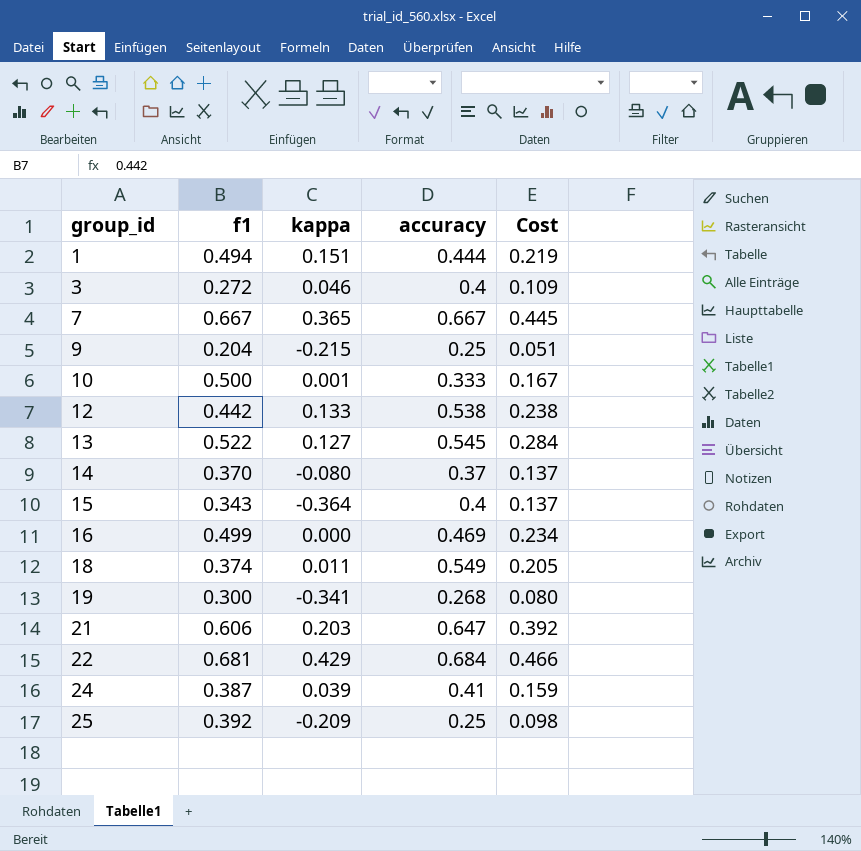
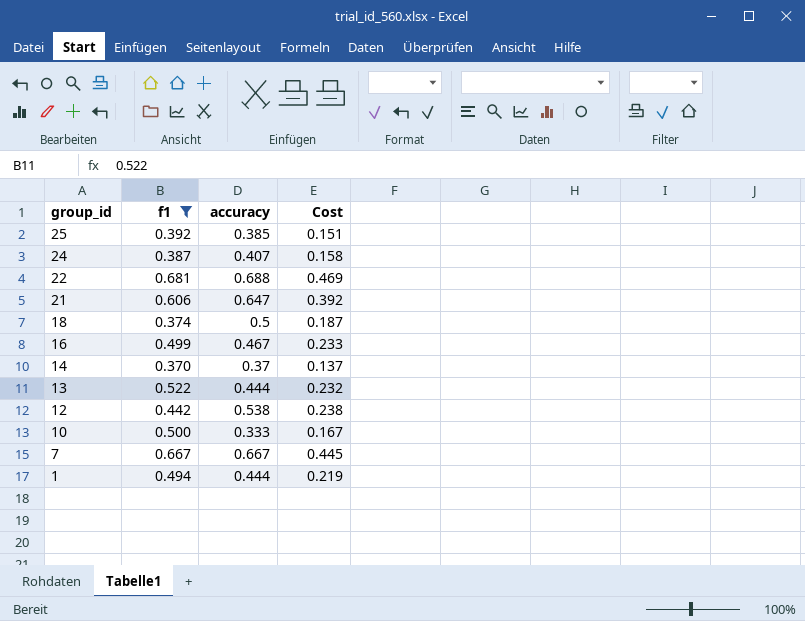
filter: none -> f1 >= 0.370
row order: group_id ascending -> group_id descending
column kappa | position: 3 -> none
25 | accuracy: 0.25 -> 0.385
25 | Cost: 0.098 -> 0.151
24 | accuracy: 0.41 -> 0.407
24 | Cost: 0.159 -> 0.158
22 | accuracy: 0.684 -> 0.688
22 | Cost: 0.466 -> 0.469
18 | accuracy: 0.549 -> 0.5
18 | Cost: 0.205 -> 0.187
16 | accuracy: 0.469 -> 0.467
16 | Cost: 0.234 -> 0.233
13 | accuracy: 0.545 -> 0.444
13 | Cost: 0.284 -> 0.232

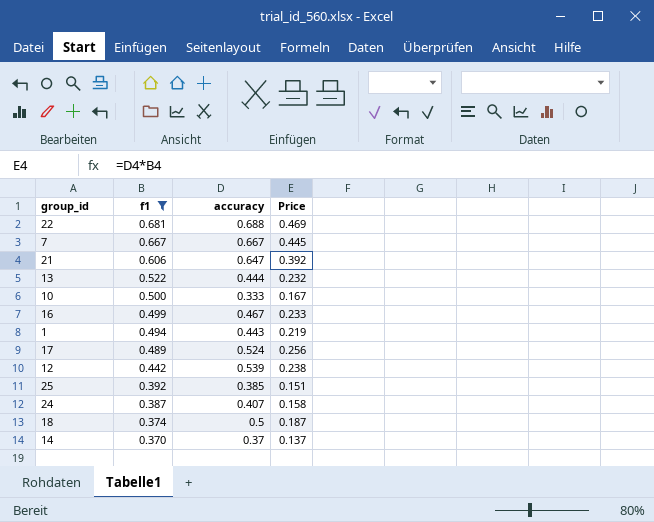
row order: group_id descending -> f1 descending
column name: Cost -> Price
1 | accuracy: 0.444 -> 0.443
row 17: none -> 0.489 | 0.524 | 0.256
12 | accuracy: 0.538 -> 0.539

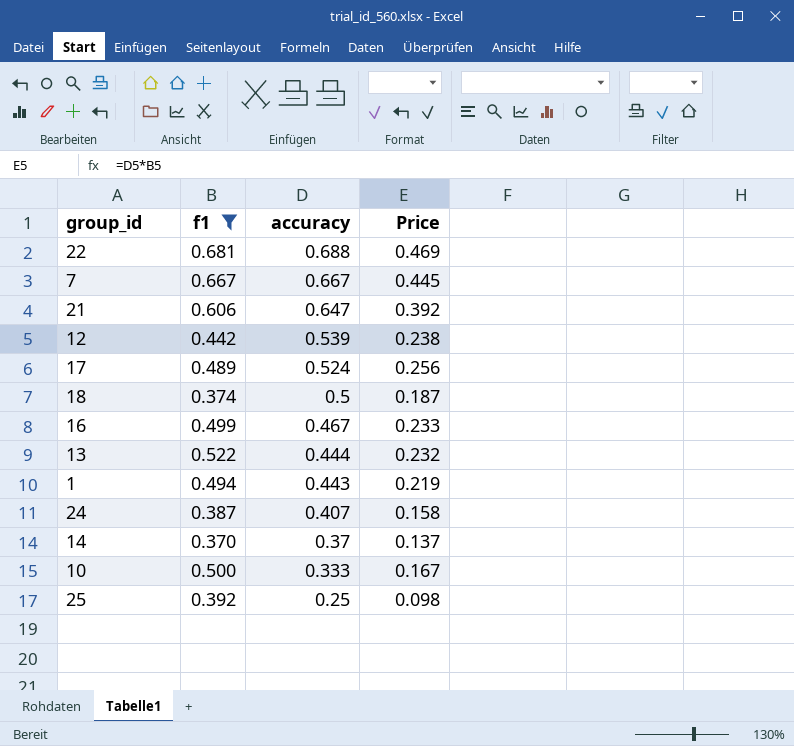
row order: f1 descending -> accuracy descending
25 | accuracy: 0.385 -> 0.25
25 | Price: 0.151 -> 0.098

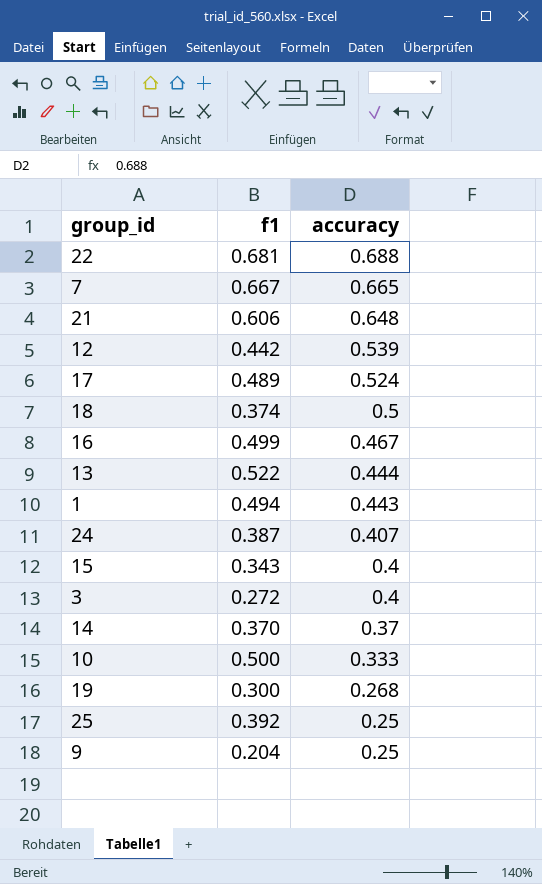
filter: f1 >= 0.370 -> none
column Price | formula: [f1] * [accuracy] -> none
7 | accuracy: 0.667 -> 0.665
21 | accuracy: 0.647 -> 0.648

